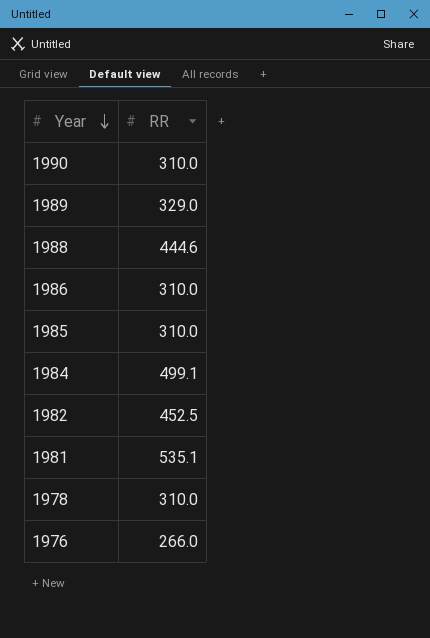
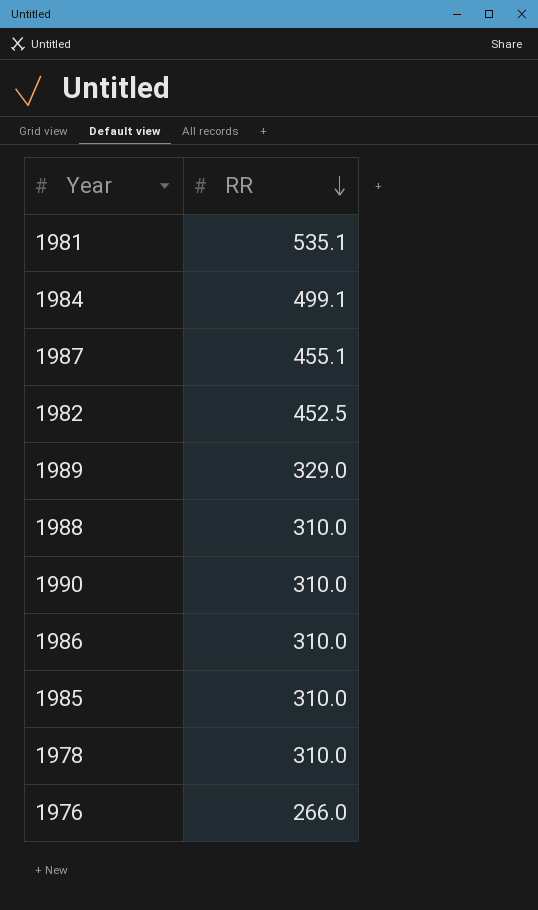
row order: Year descending -> RR descending
row 1987: none -> 455.1
1988 | RR: 444.6 -> 310.0

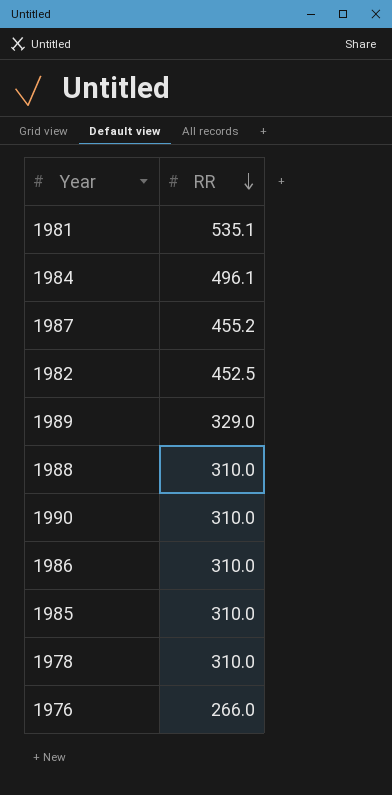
1984 | RR: 499.1 -> 496.1
1987 | RR: 455.1 -> 455.2

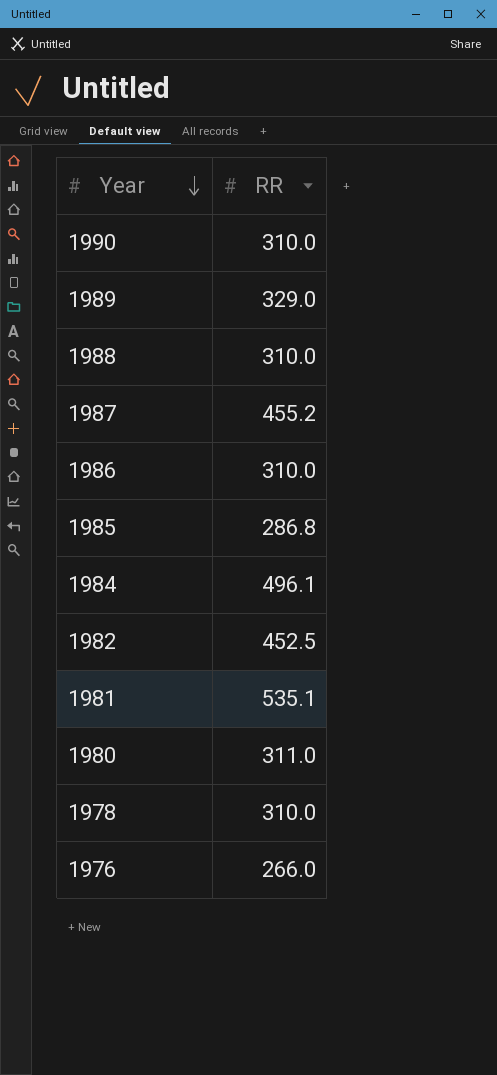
row order: RR descending -> Year descending
1985 | RR: 310.0 -> 286.8
row 1980: none -> 311.0

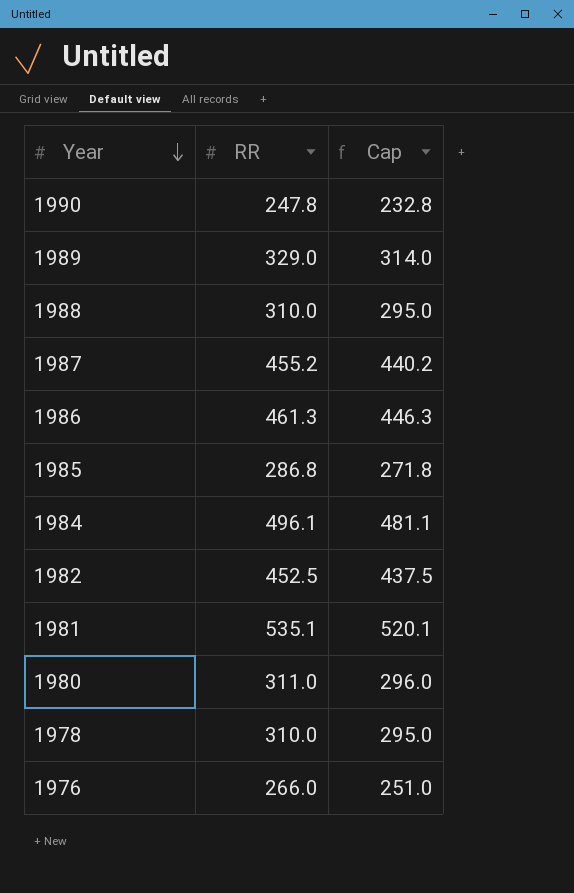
column Cap | formula: none -> [RR] - 15
1990 | RR: 310.0 -> 247.8
1986 | RR: 310.0 -> 461.3

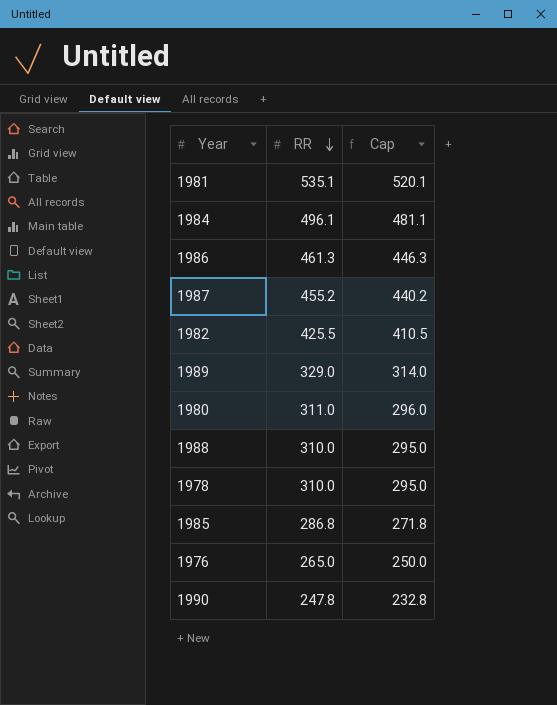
row order: Year descending -> RR descending
1982 | RR: 452.5 -> 425.5
1982 | Cap: 437.5 -> 410.5
1976 | RR: 266.0 -> 265.0
1976 | Cap: 251.0 -> 250.0

